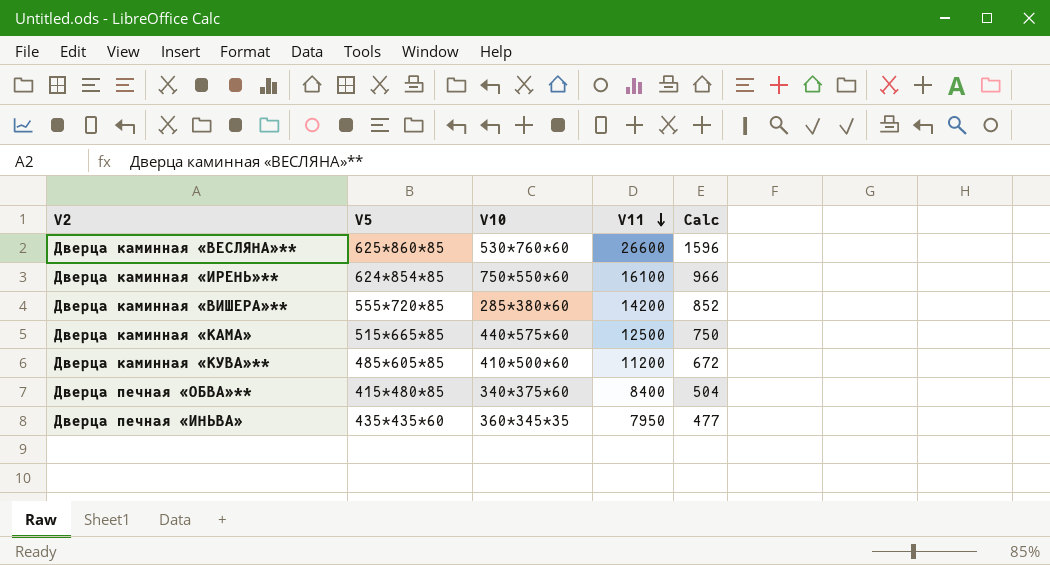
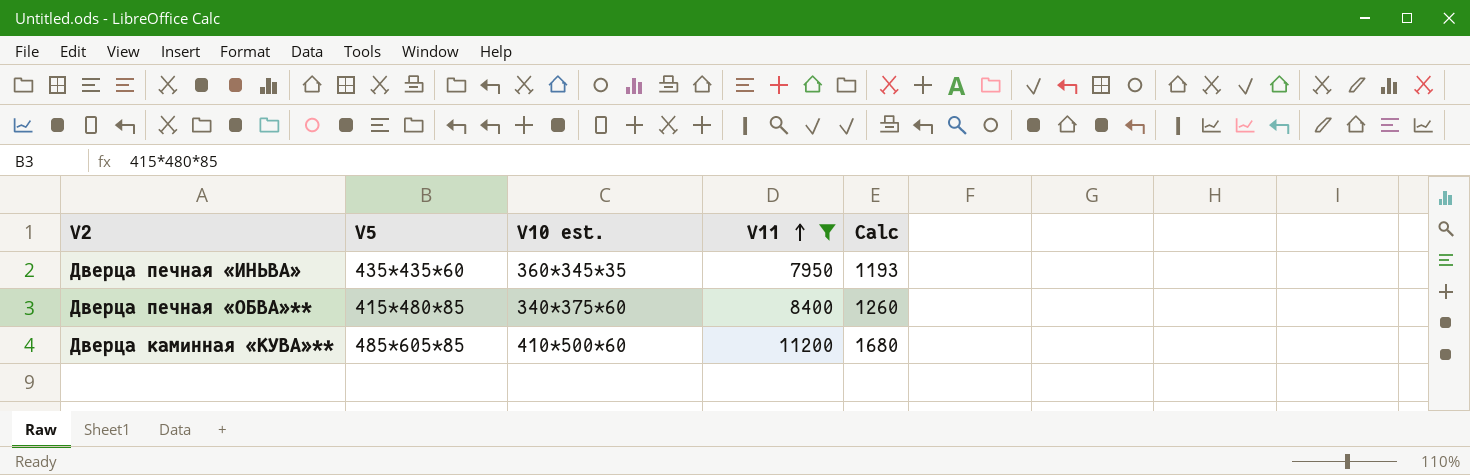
filter: none -> V11 <= 11200
row order: V11 descending -> V11 ascending
column name: V10 -> V10 est.
column Calc | formula: [V11] * 0.06 -> [V11] * 0.15

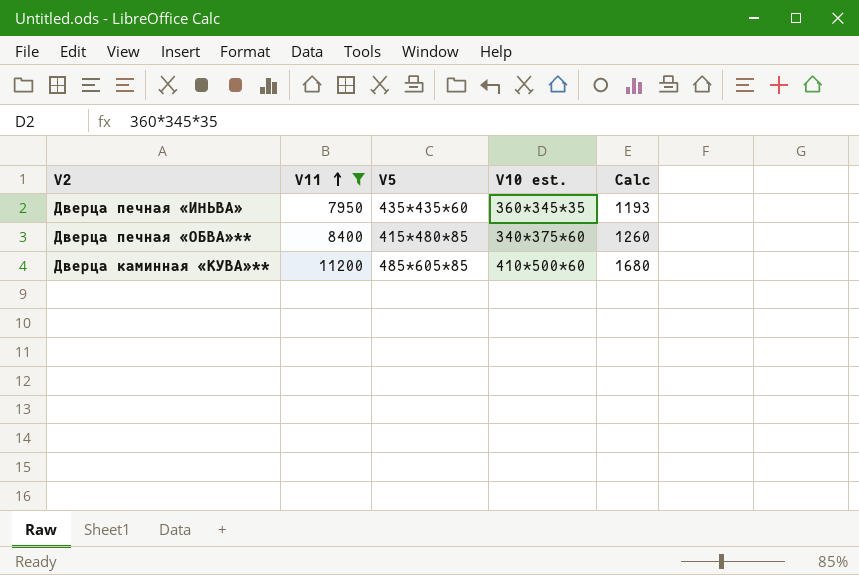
column V11 | position: 4 -> 2

